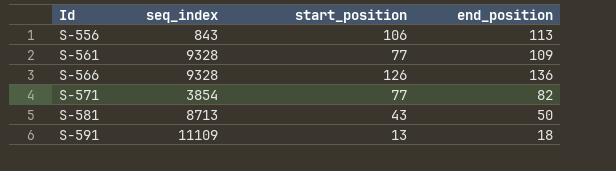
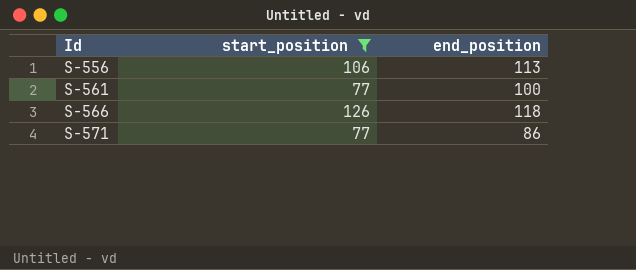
filter: none -> start_position >= 77
column seq_index | position: 2 -> none
S-561 | end_position: 109 -> 100
S-566 | end_position: 136 -> 118
S-571 | end_position: 82 -> 86

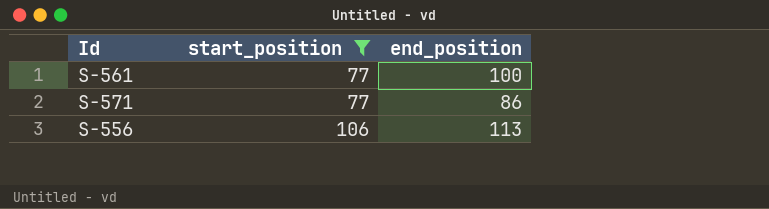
row order: Id ascending -> start_position ascending
row S-566: 126 | 118 -> none

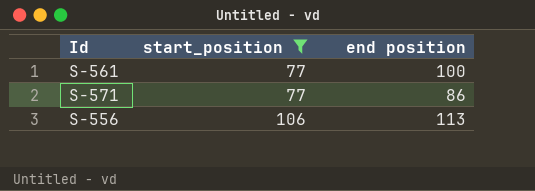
column name: end_position -> end position

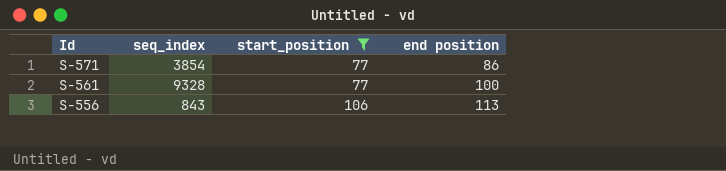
row order: start_position ascending -> Id descending
column seq_index | position: none -> 2

